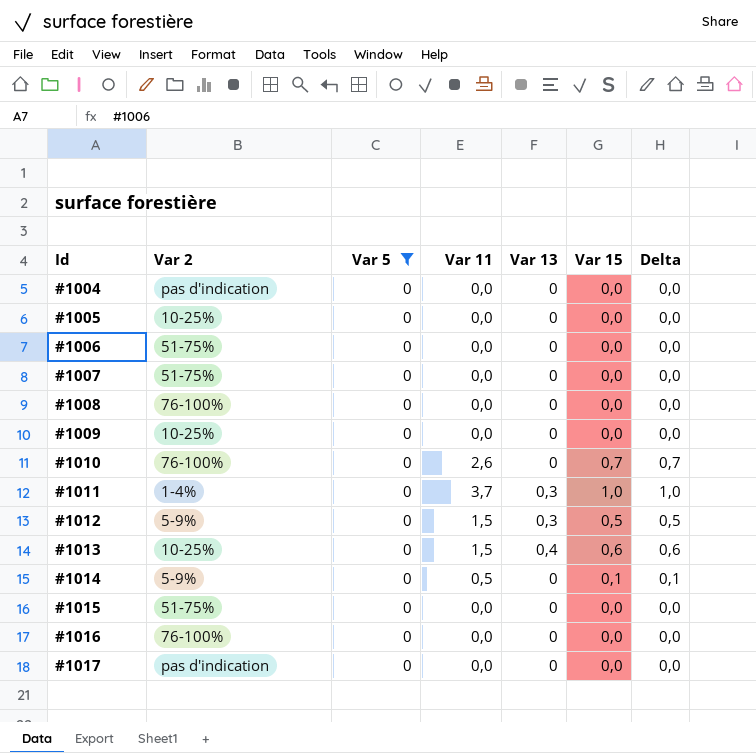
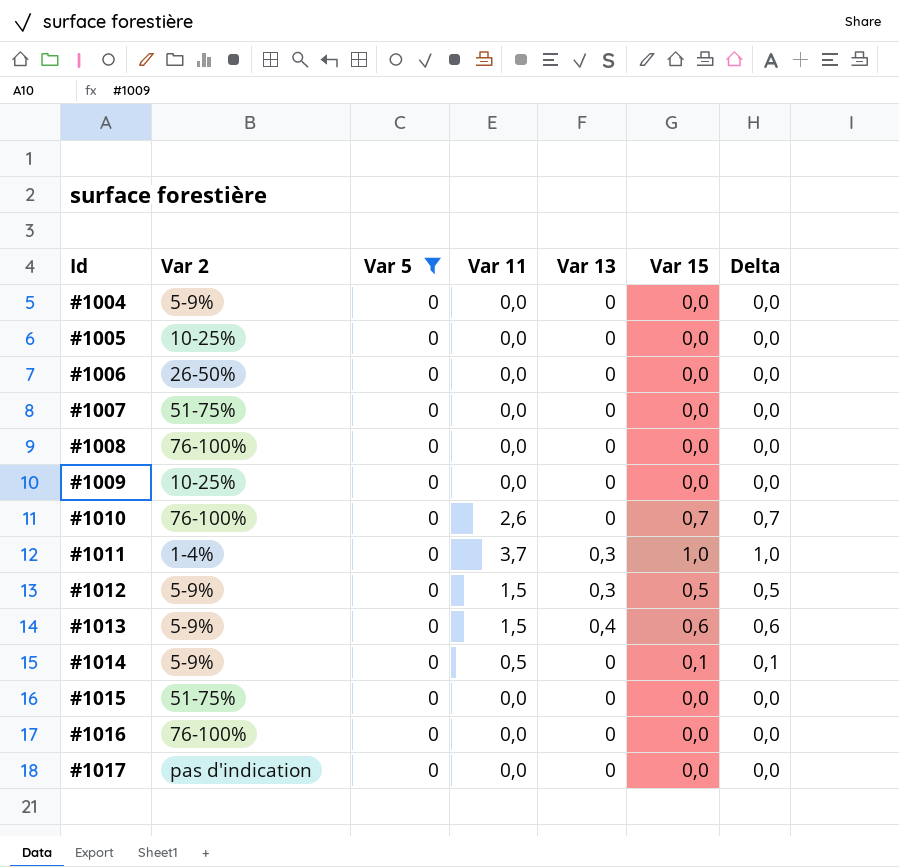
#1004 | Var 2: pas d'indication -> 5-9%
#1006 | Var 2: 51-75% -> 26-50%
#1013 | Var 2: 10-25% -> 5-9%

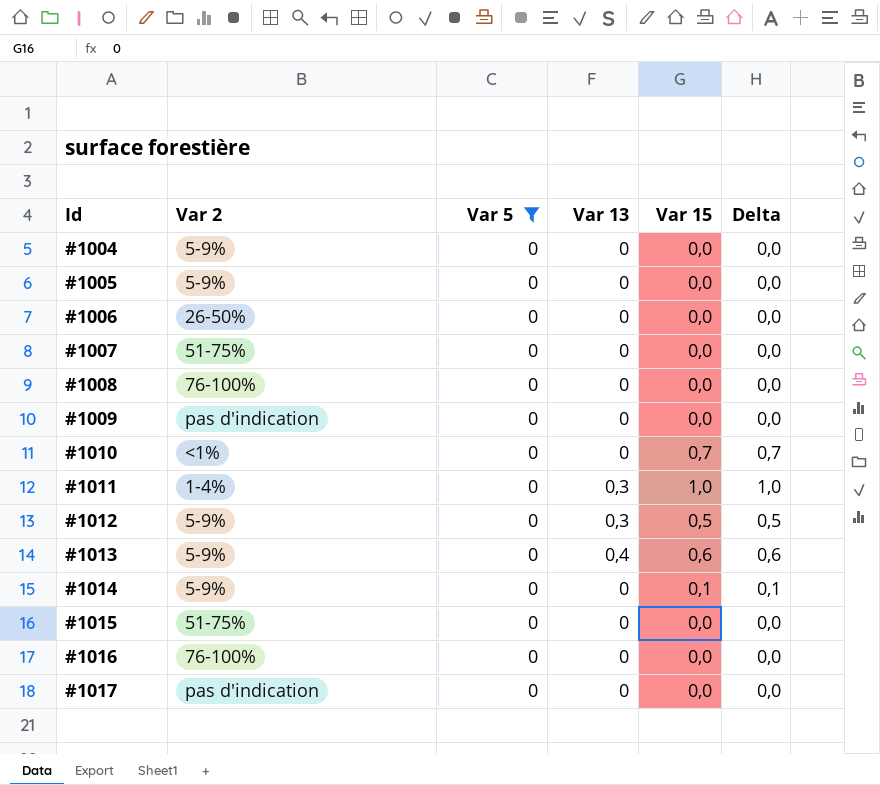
column Var 11 | position: 4 -> none
#1005 | Var 2: 10-25% -> 5-9%
#1009 | Var 2: 10-25% -> pas d'indication
#1010 | Var 2: 76-100% -> <1%

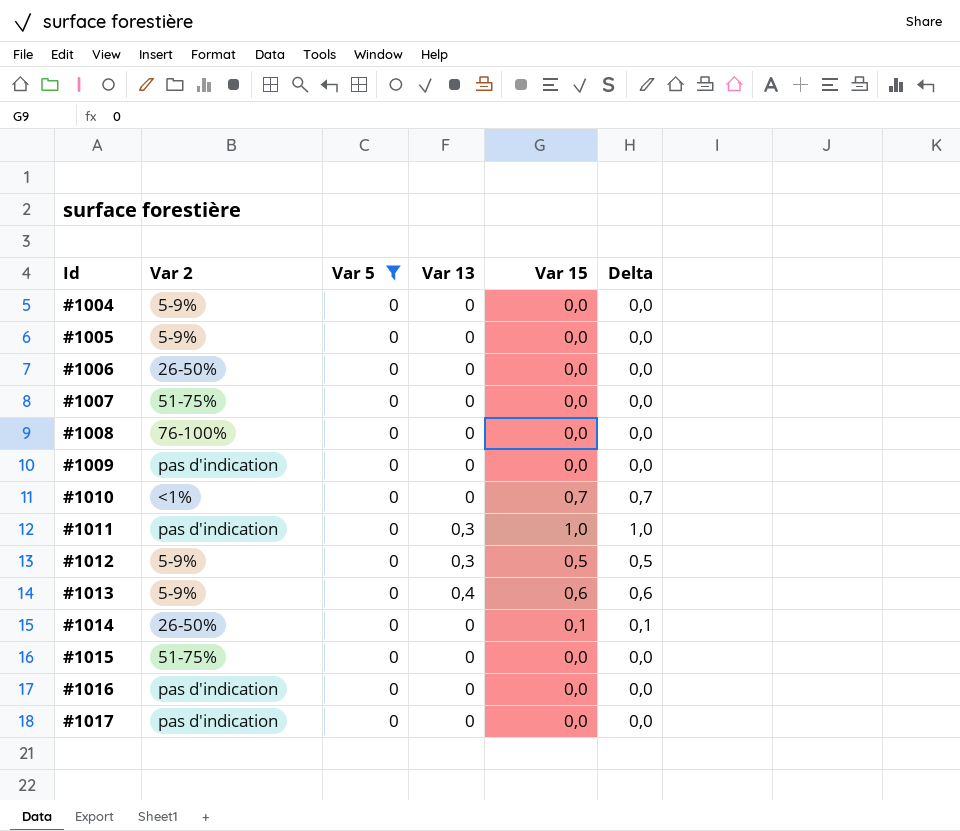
#1011 | Var 2: 1-4% -> pas d'indication
#1014 | Var 2: 5-9% -> 26-50%
#1016 | Var 2: 76-100% -> pas d'indication

